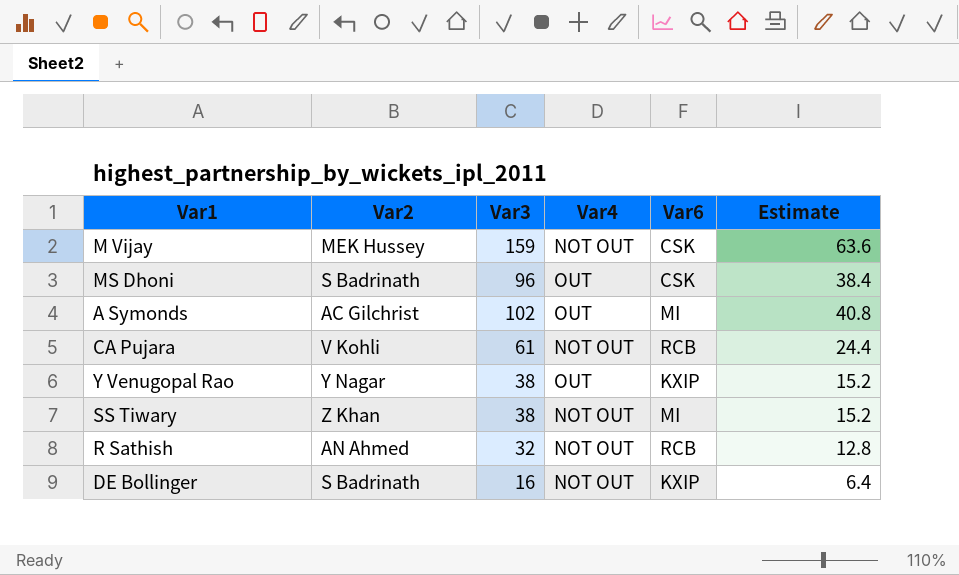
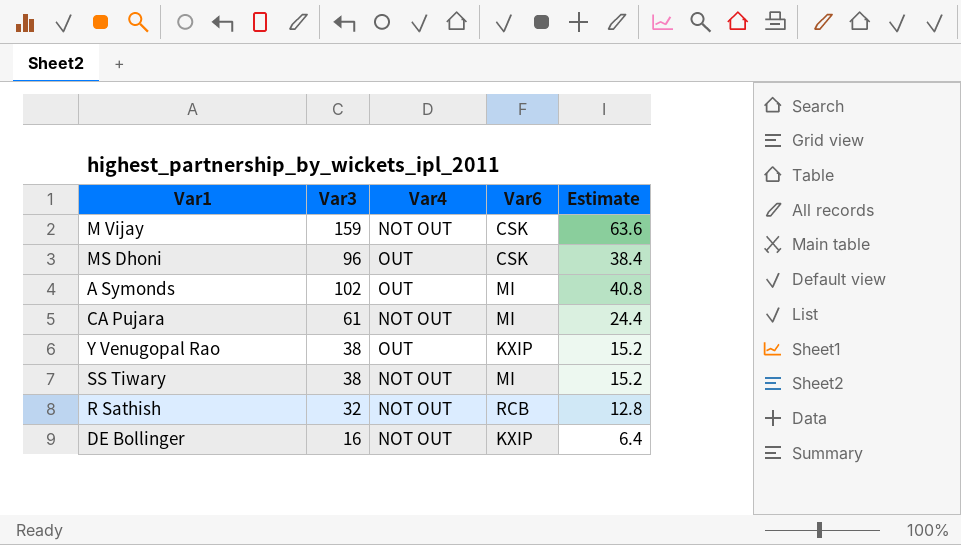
column Var2 | position: 2 -> none
CA Pujara | Var6: RCB -> MI

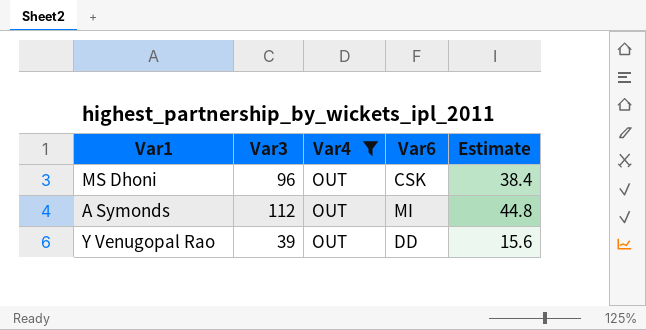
filter: none -> Var4 = OUT
A Symonds | Var3: 102 -> 112
A Symonds | Estimate: 40.8 -> 44.8
Y Venugopal Rao | Var3: 38 -> 39
Y Venugopal Rao | Var6: KXIP -> DD
Y Venugopal Rao | Estimate: 15.2 -> 15.6

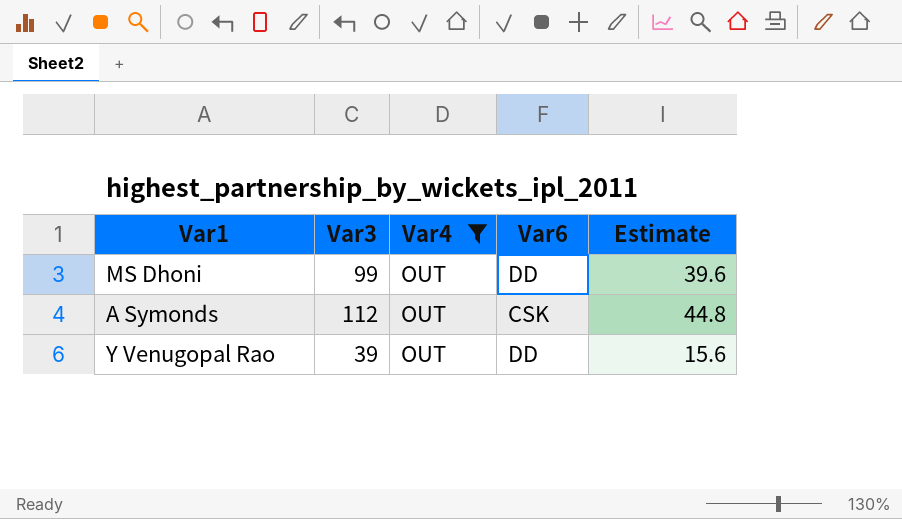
MS Dhoni | Var3: 96 -> 99
MS Dhoni | Var6: CSK -> DD
MS Dhoni | Estimate: 38.4 -> 39.6
A Symonds | Var6: MI -> CSK

